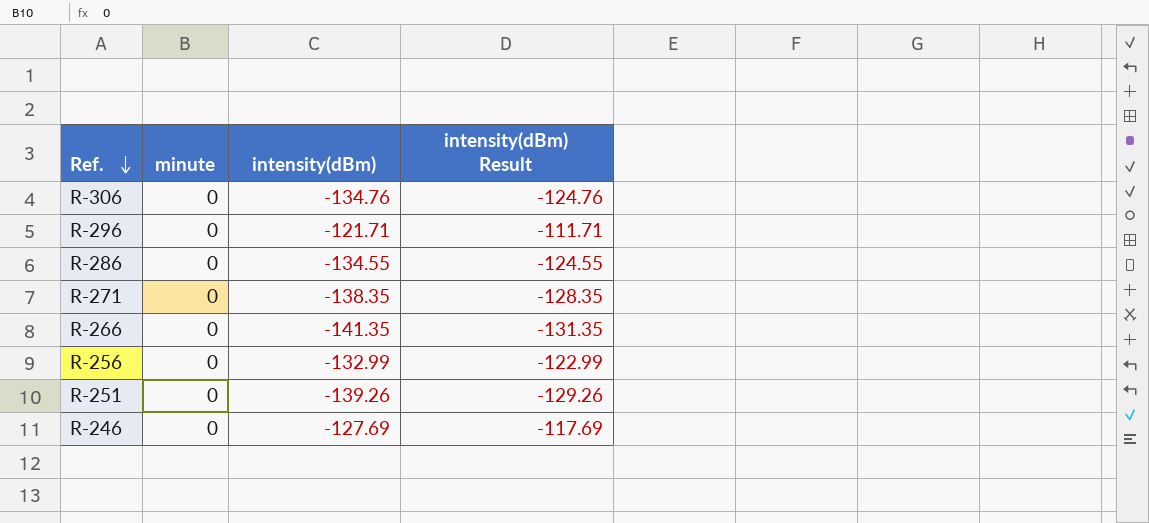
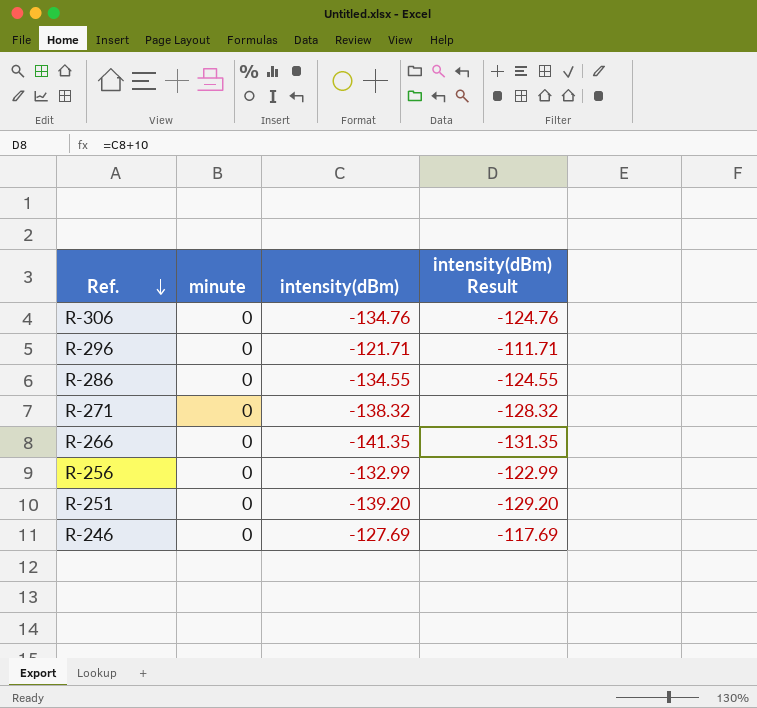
R-271 | intensity(dBm): -138.35 -> -138.32
R-271 | intensity(dBm) Result: -128.35 -> -128.32
R-251 | intensity(dBm): -139.26 -> -139.20
R-251 | intensity(dBm) Result: -129.26 -> -129.20

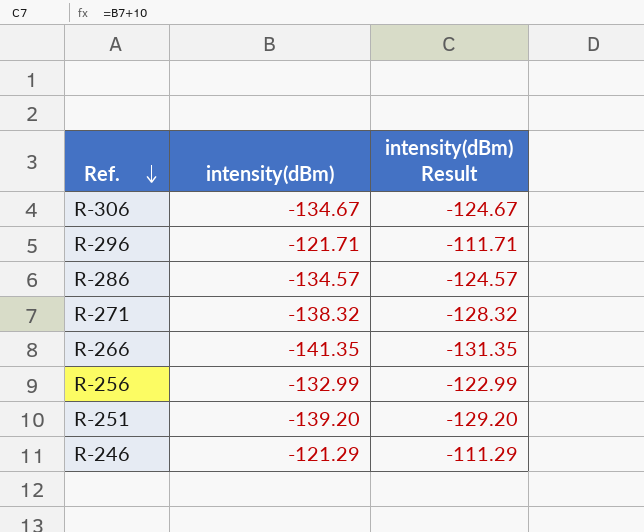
column minute | position: 2 -> none
R-306 | intensity(dBm): -134.76 -> -134.67
R-306 | intensity(dBm) Result: -124.76 -> -124.67
R-286 | intensity(dBm): -134.55 -> -134.57
R-286 | intensity(dBm) Result: -124.55 -> -124.57
R-246 | intensity(dBm): -127.69 -> -121.29
R-246 | intensity(dBm) Result: -117.69 -> -111.29

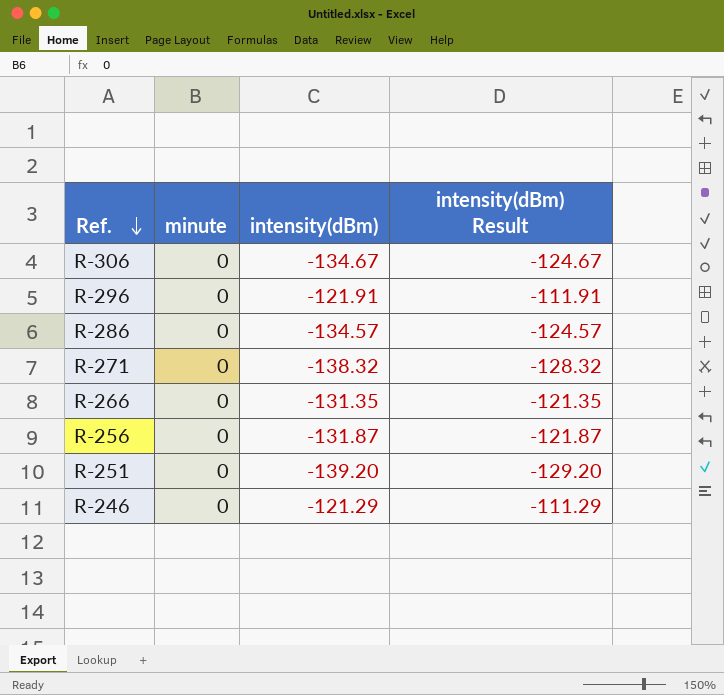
column minute | position: none -> 2
R-296 | intensity(dBm): -121.71 -> -121.91
R-296 | intensity(dBm) Result: -111.71 -> -111.91
R-266 | intensity(dBm): -141.35 -> -131.35
R-266 | intensity(dBm) Result: -131.35 -> -121.35
R-256 | intensity(dBm): -132.99 -> -131.87
R-256 | intensity(dBm) Result: -122.99 -> -121.87

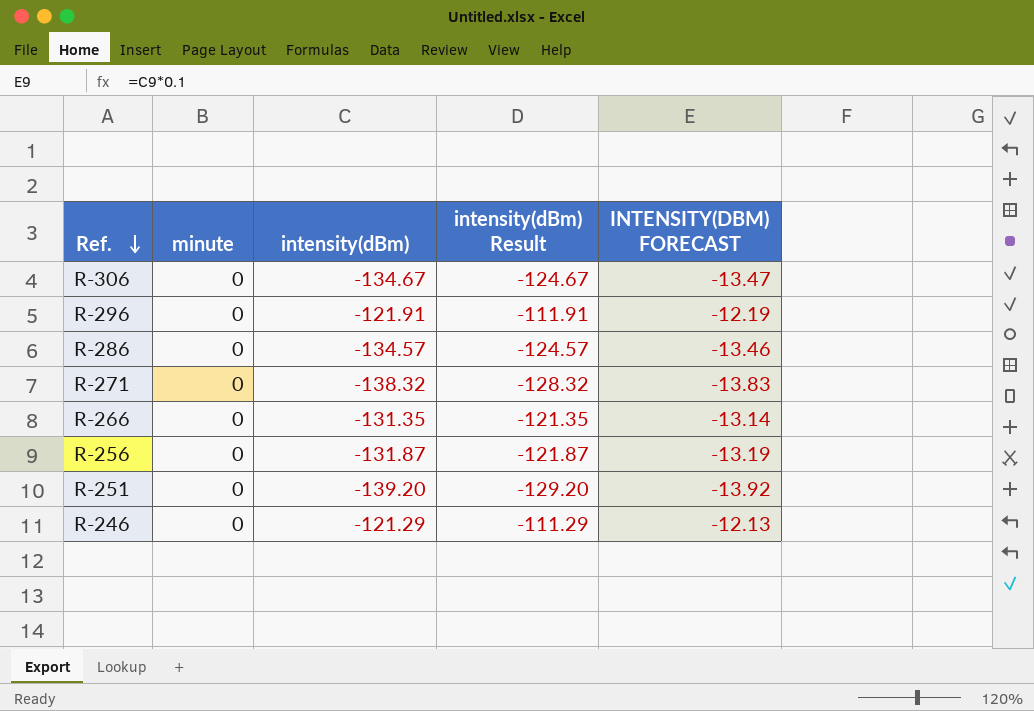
column INTENSITY(DBM) FORECAST | formula: none -> [intensity(dBm)] * 0.1

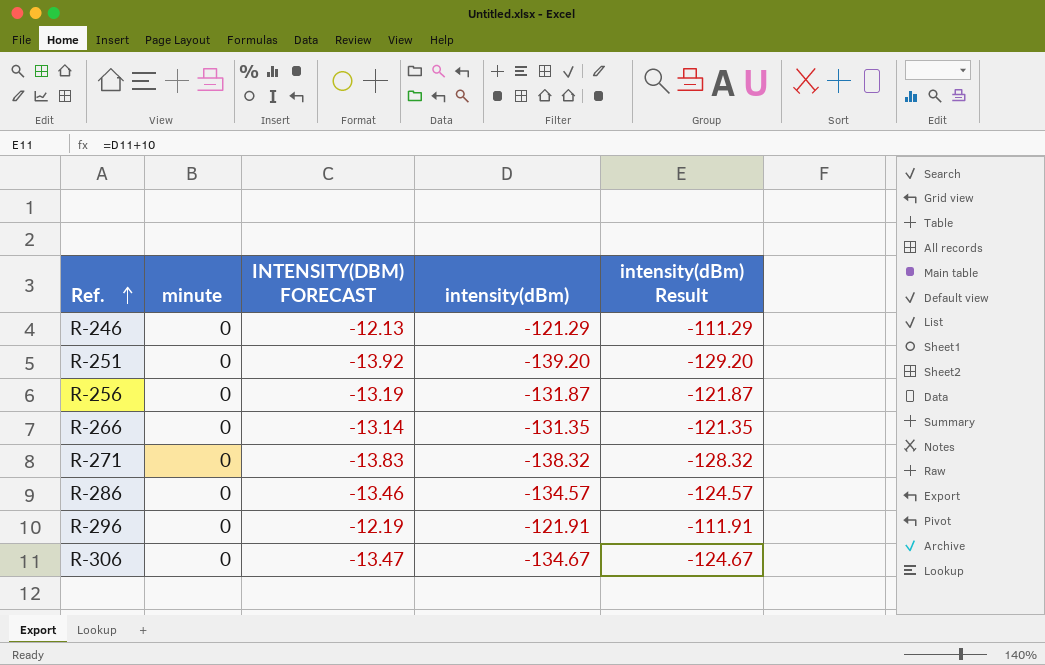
row order: Ref. descending -> Ref. ascending
column INTENSITY(DBM) FORECAST | position: 5 -> 3

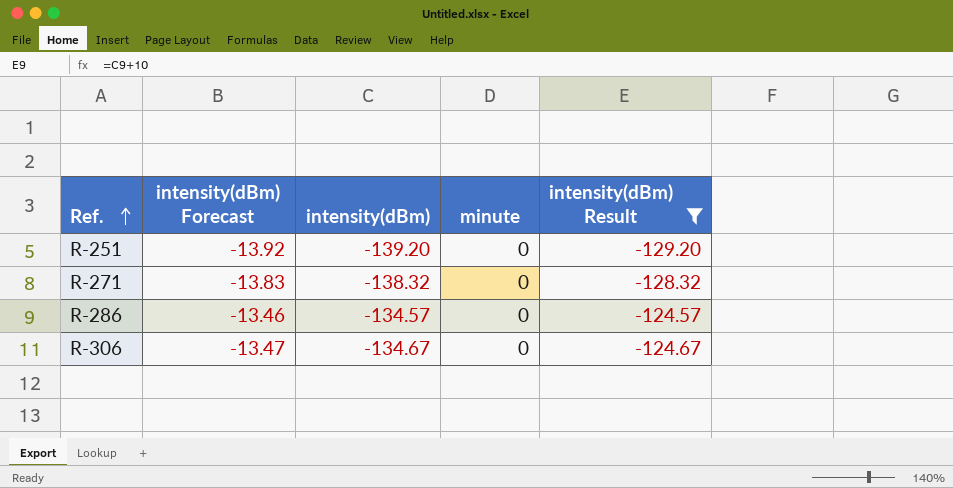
filter: none -> intensity(dBm) Result <= -124.57
column name: INTENSITY(DBM) FORECAST -> intensity(dBm) Forecast
column minute | position: 2 -> 4

